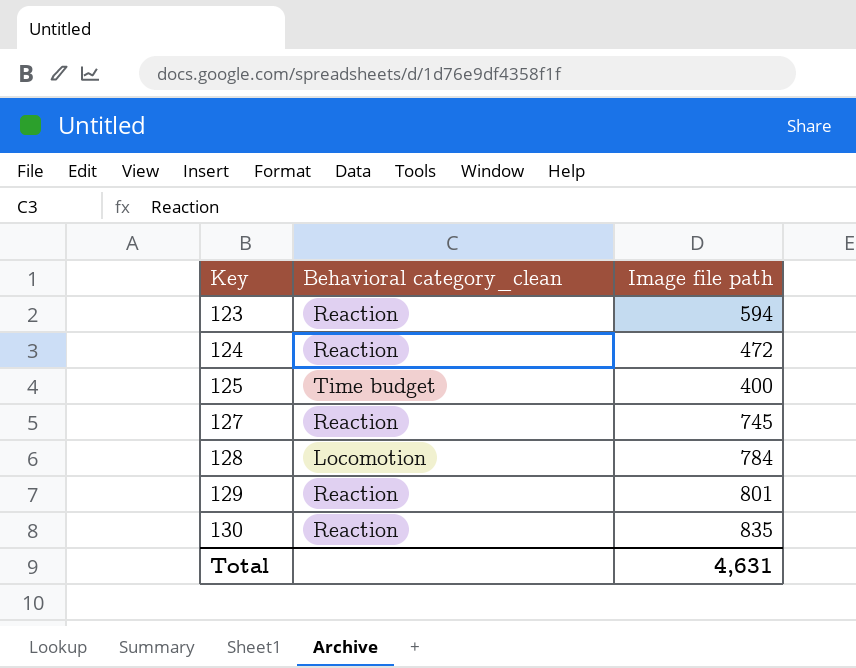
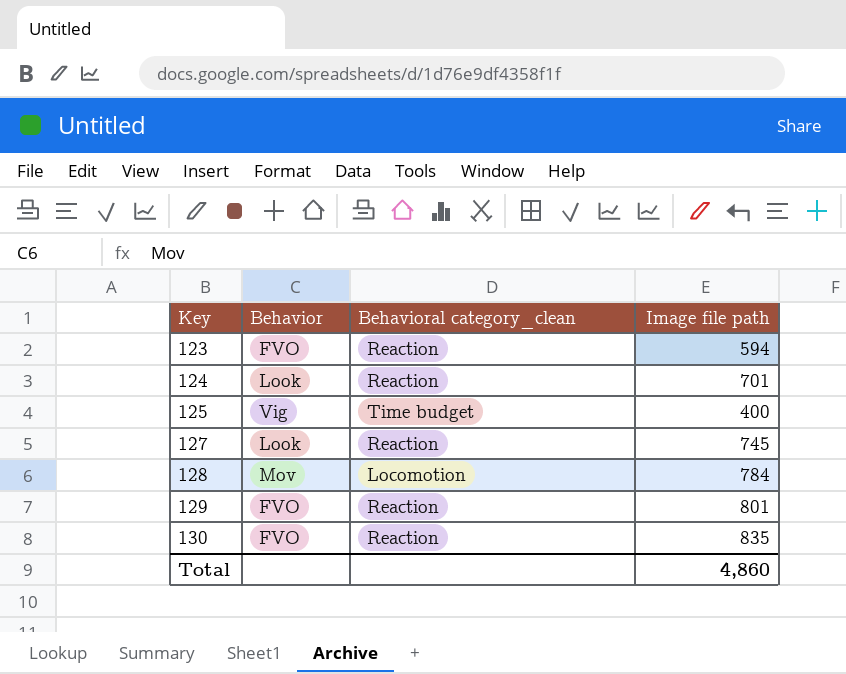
column Behavior | position: none -> 2
124 | Image file path: 472 -> 701
Total | Image file path: 4,631 -> 4,860

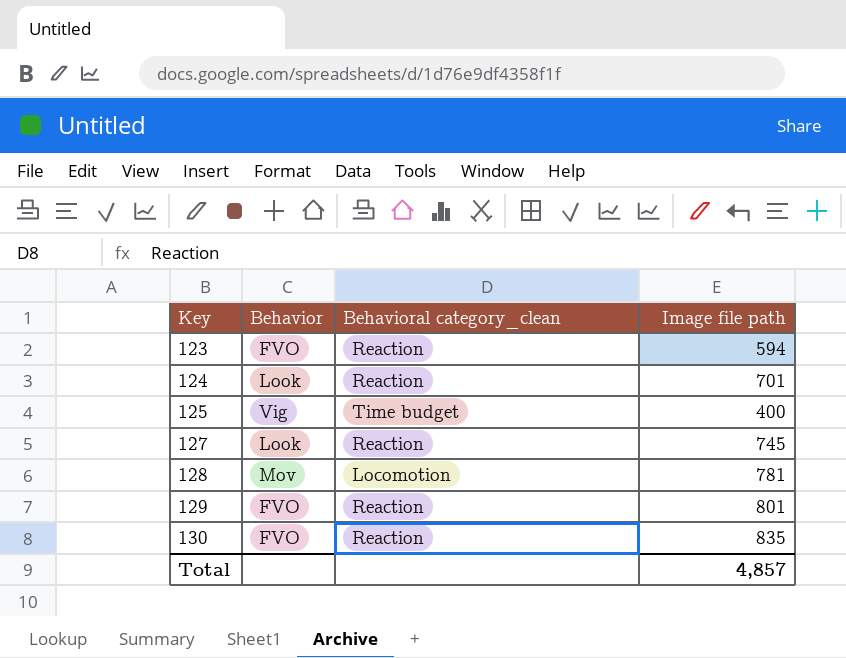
128 | Image file path: 784 -> 781
Total | Image file path: 4,860 -> 4,857

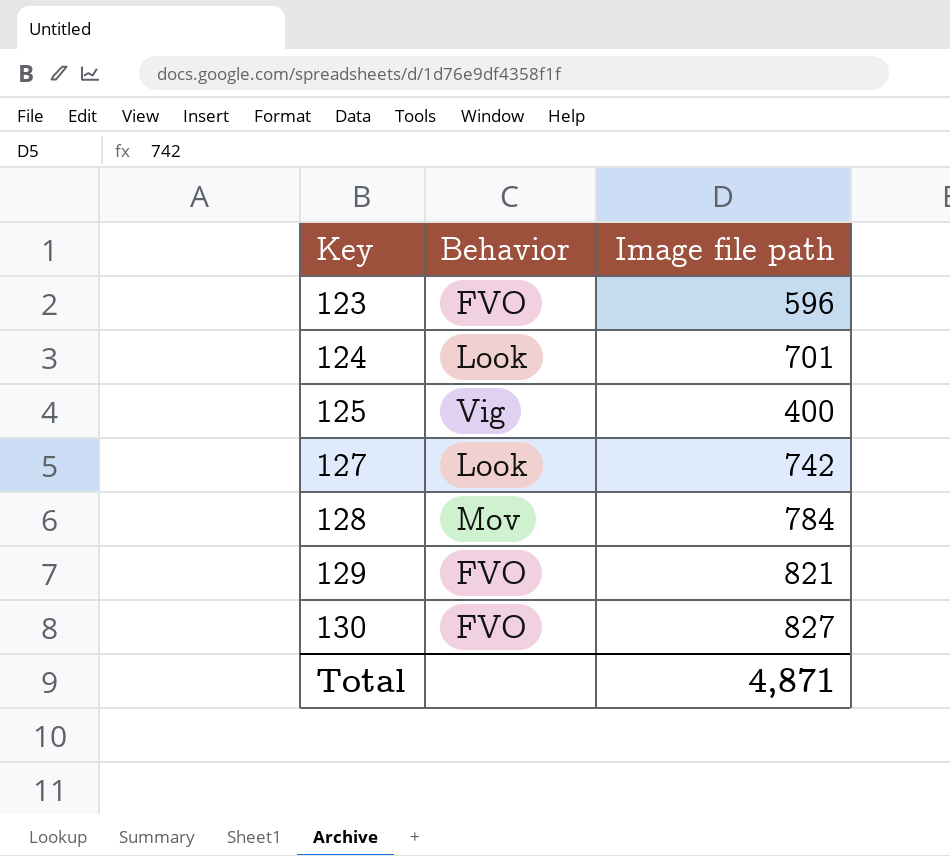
column Behavioral category_clean | position: 3 -> none
123 | Image file path: 594 -> 596
127 | Image file path: 745 -> 742
128 | Image file path: 781 -> 784
129 | Image file path: 801 -> 821
130 | Image file path: 835 -> 827
Total | Image file path: 4,857 -> 4,871

